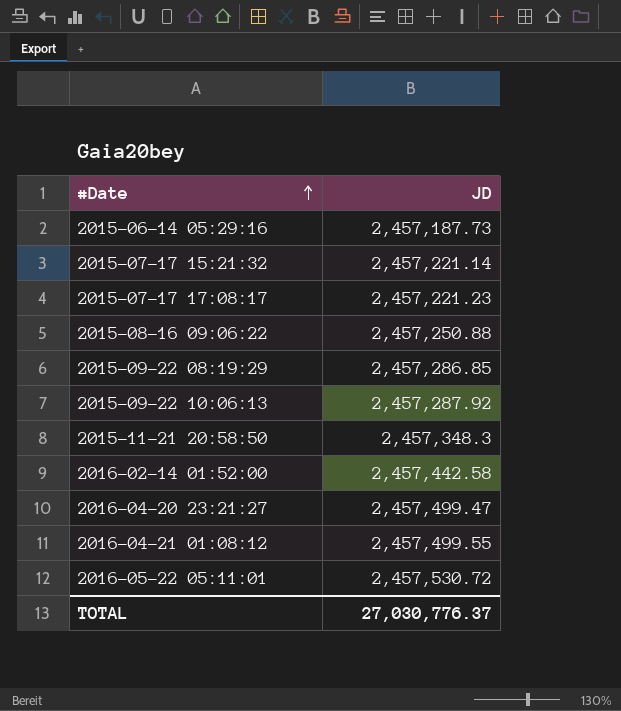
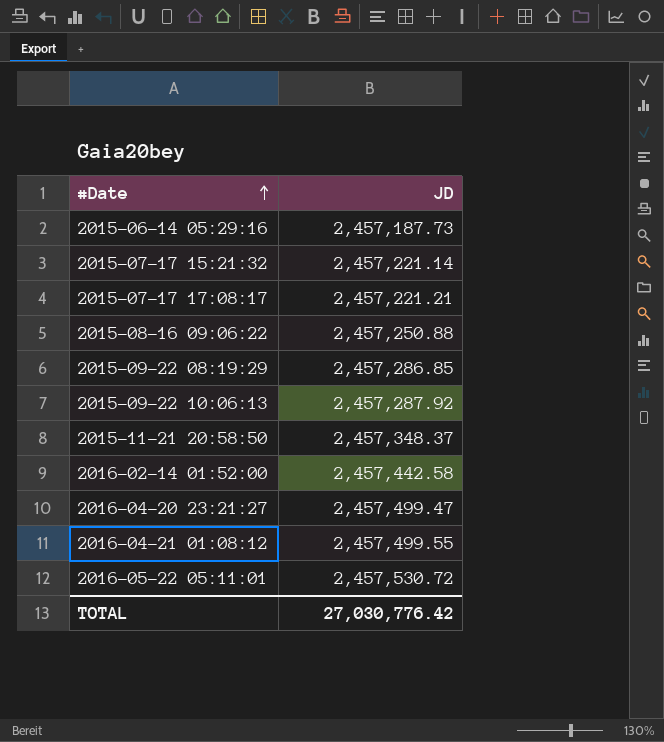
2015-07-17 17:08:17 | JD: 2,457,221.23 -> 2,457,221.21
2015-11-21 20:58:50 | JD: 2,457,348.3 -> 2,457,348.37
TOTAL | JD: 27,030,776.37 -> 27,030,776.42

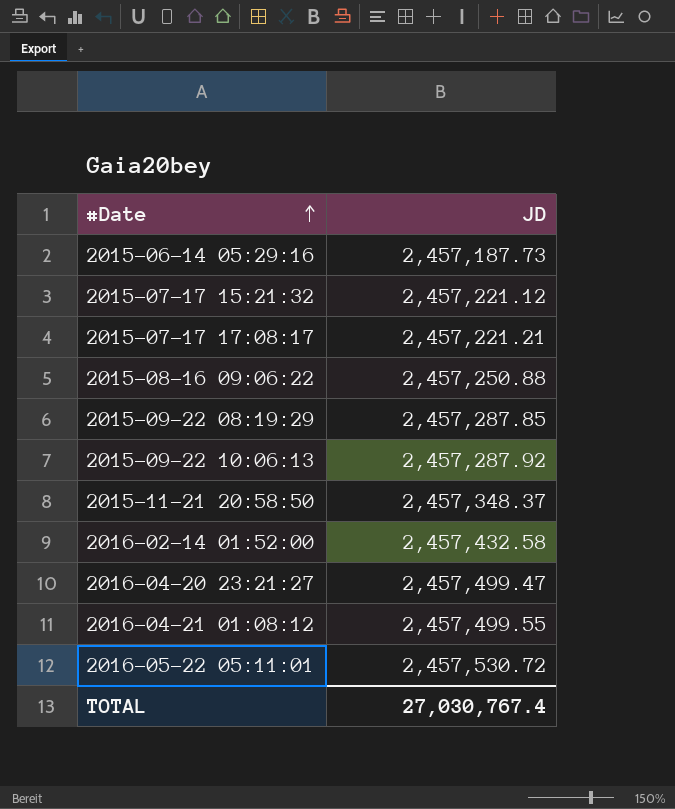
2015-07-17 15:21:32 | JD: 2,457,221.14 -> 2,457,221.12
2015-09-22 08:19:29 | JD: 2,457,286.85 -> 2,457,287.85
2016-02-14 01:52:00 | JD: 2,457,442.58 -> 2,457,432.58
TOTAL | JD: 27,030,776.42 -> 27,030,767.4

